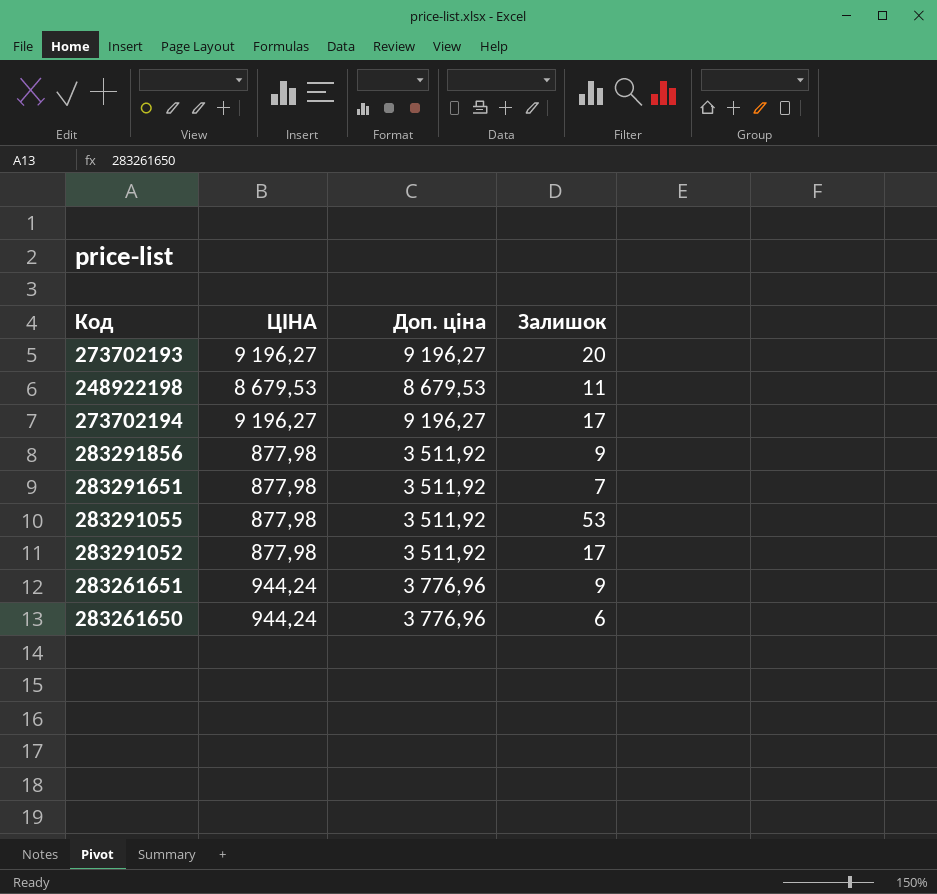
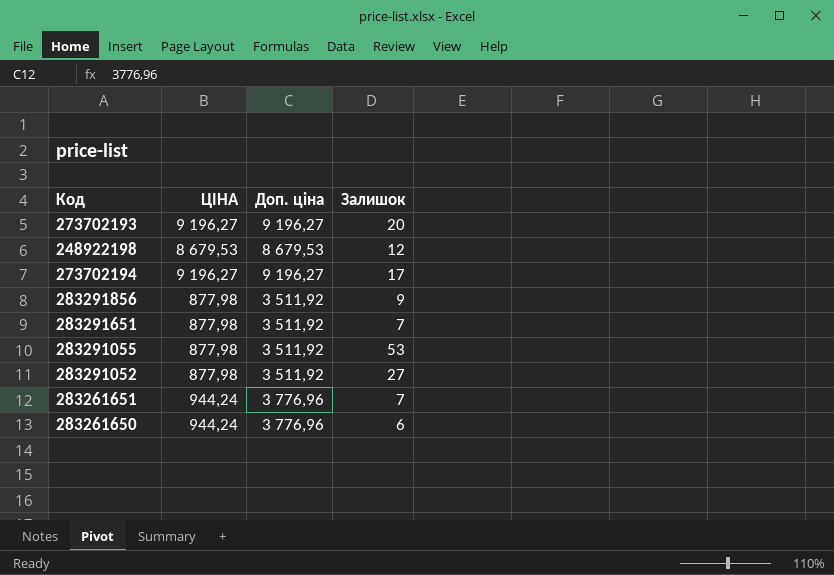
248922198 | Залишок: 11 -> 12
283291052 | Залишок: 17 -> 27
283261651 | Залишок: 9 -> 7

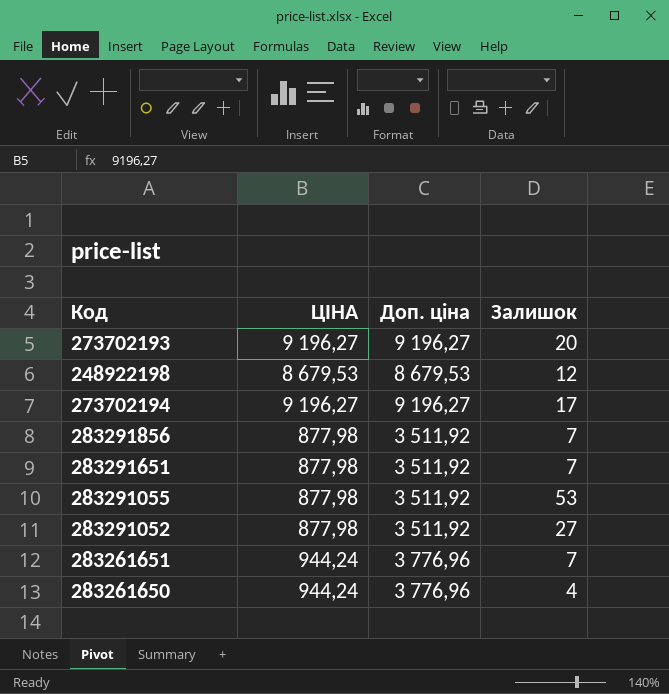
283291856 | Залишок: 9 -> 7
283261650 | Залишок: 6 -> 4

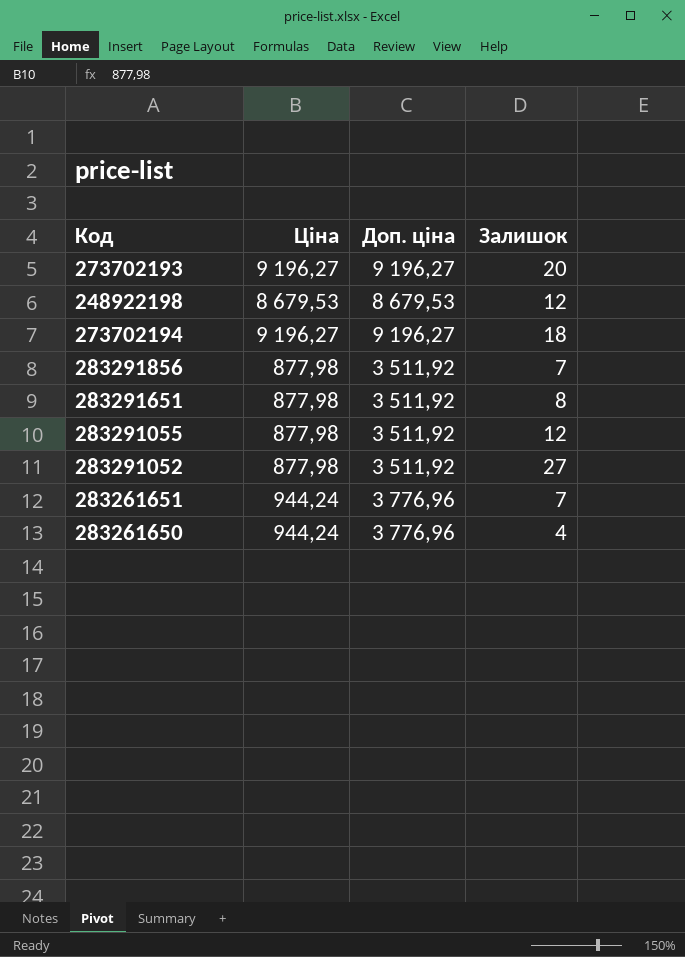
column name: ЦІНА -> Ціна
273702194 | Залишок: 17 -> 18
283291651 | Залишок: 7 -> 8
283291055 | Залишок: 53 -> 12

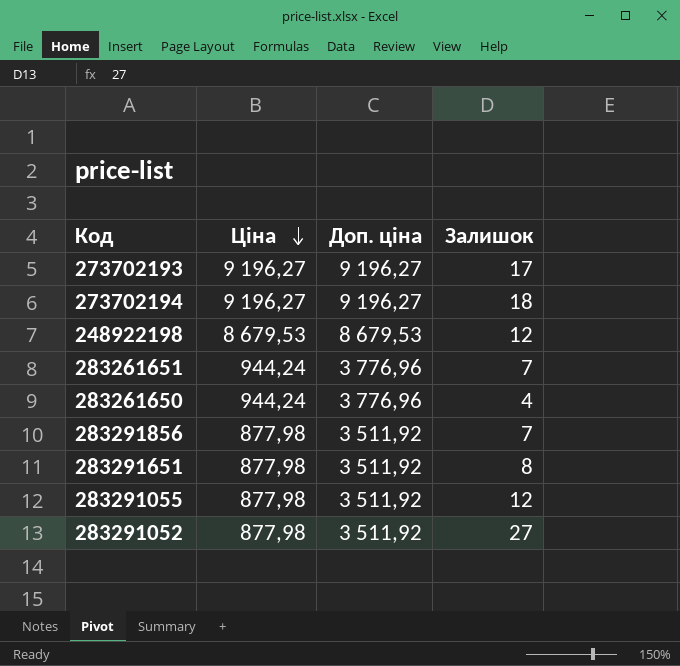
row order: none -> Ціна descending
273702193 | Залишок: 20 -> 17

